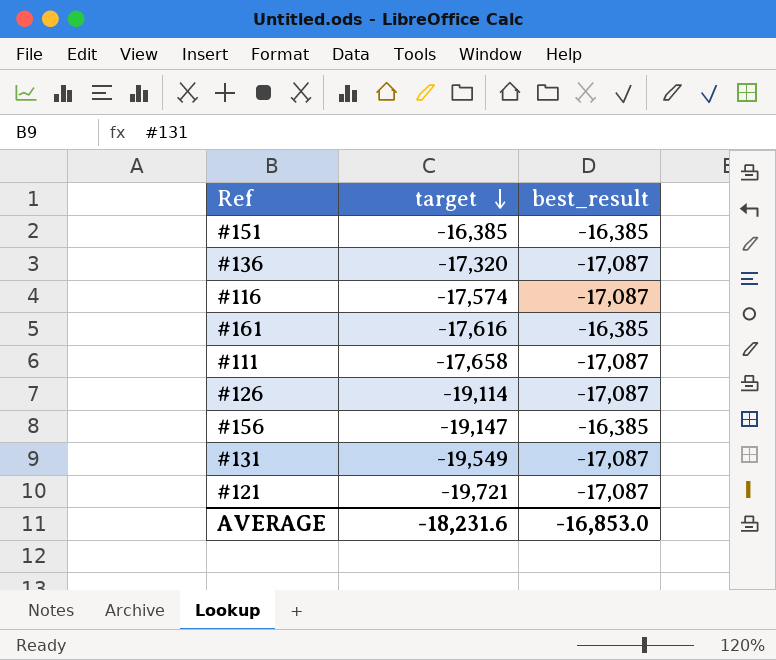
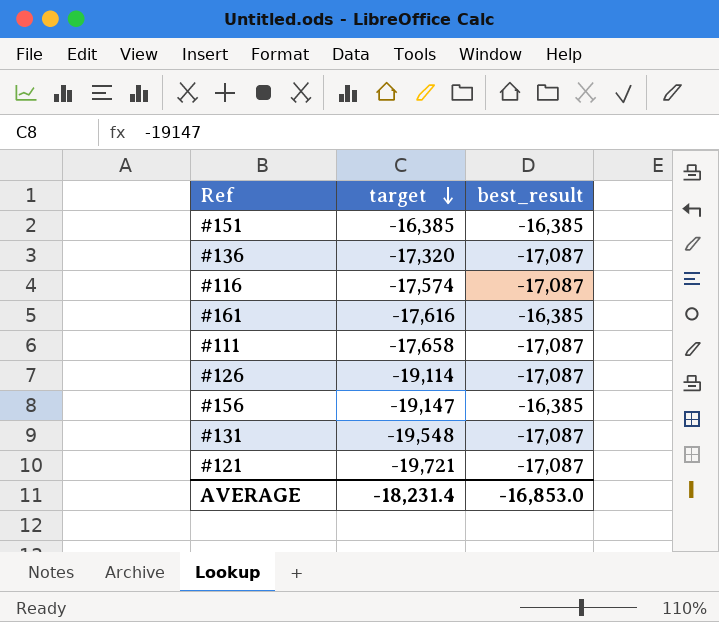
#131 | target: -19,549 -> -19,548
AVERAGE | target: -18,231.6 -> -18,231.4

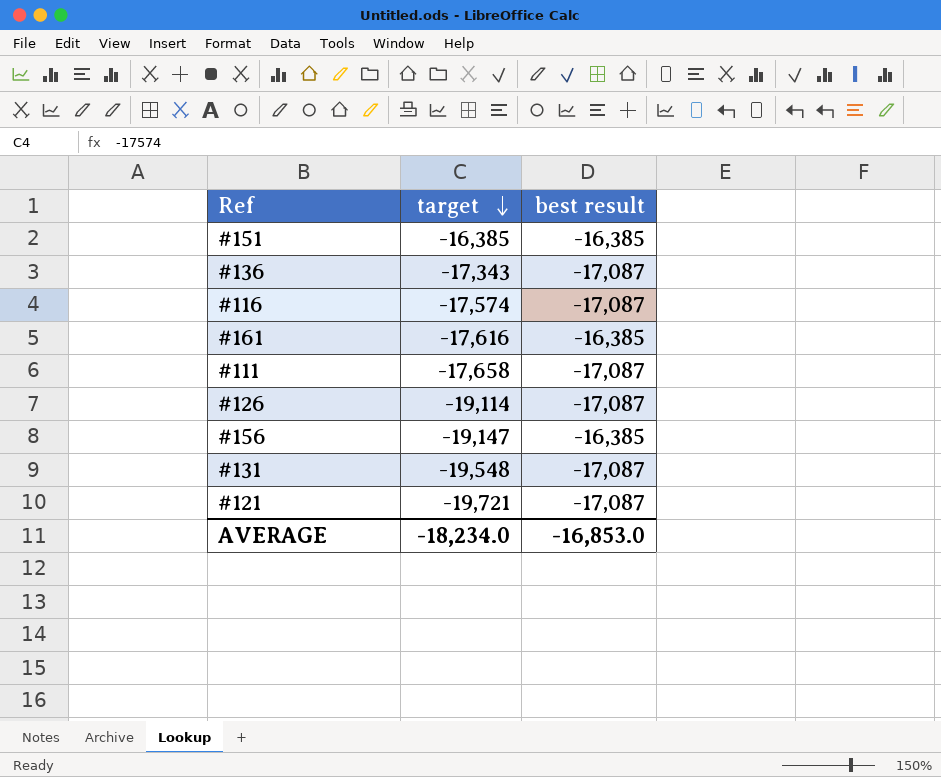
column name: best_result -> best result
#136 | target: -17,320 -> -17,343
AVERAGE | target: -18,231.4 -> -18,234.0

